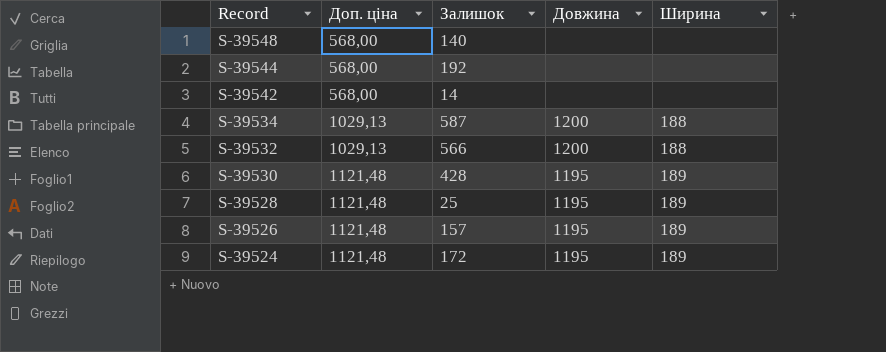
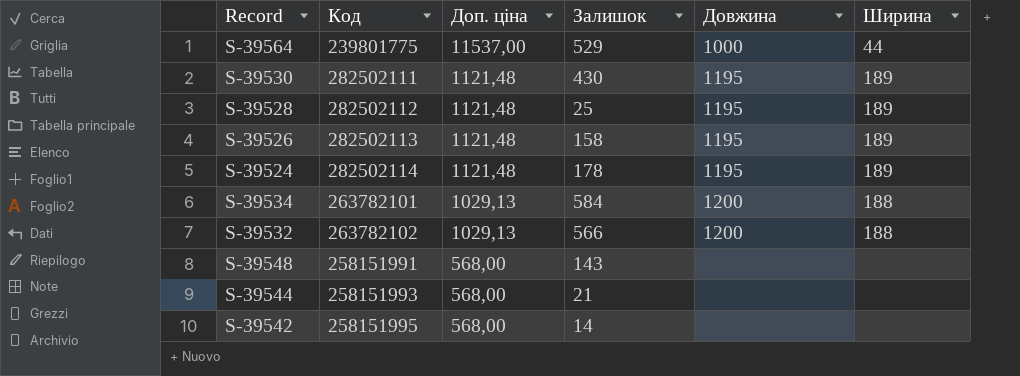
row order: Record descending -> Доп. ціна descending
column Код | position: none -> 2
row S-39564: none -> 239801775 | 11537,00 | 529 | 1000 | 44
S-39530 | Залишок: 428 -> 430
S-39526 | Залишок: 157 -> 158
S-39524 | Залишок: 172 -> 178
S-39534 | Залишок: 587 -> 584
S-39548 | Залишок: 140 -> 143
S-39544 | Залишок: 192 -> 21

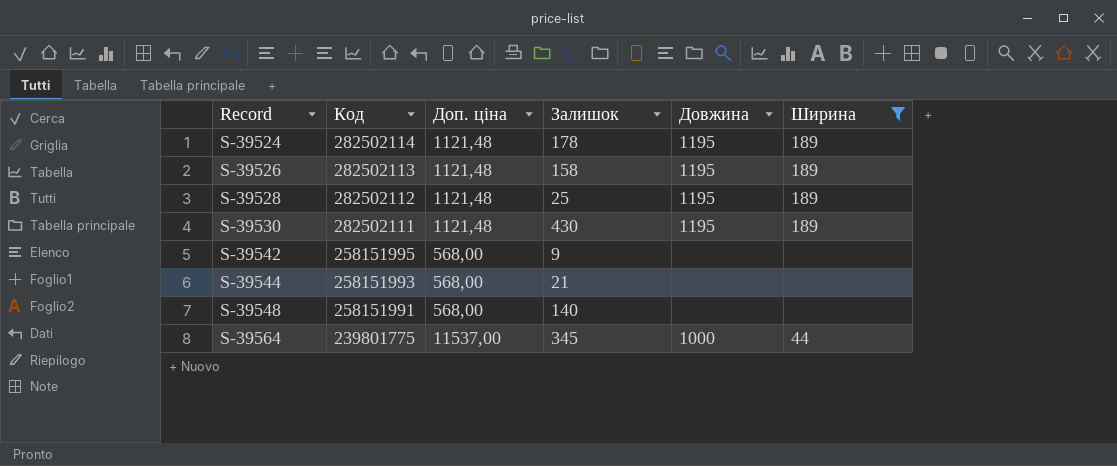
filter: none -> Ширина != 188
row order: Доп. ціна descending -> Record ascending
S-39542 | Залишок: 14 -> 9
S-39548 | Залишок: 143 -> 140
S-39564 | Залишок: 529 -> 345

